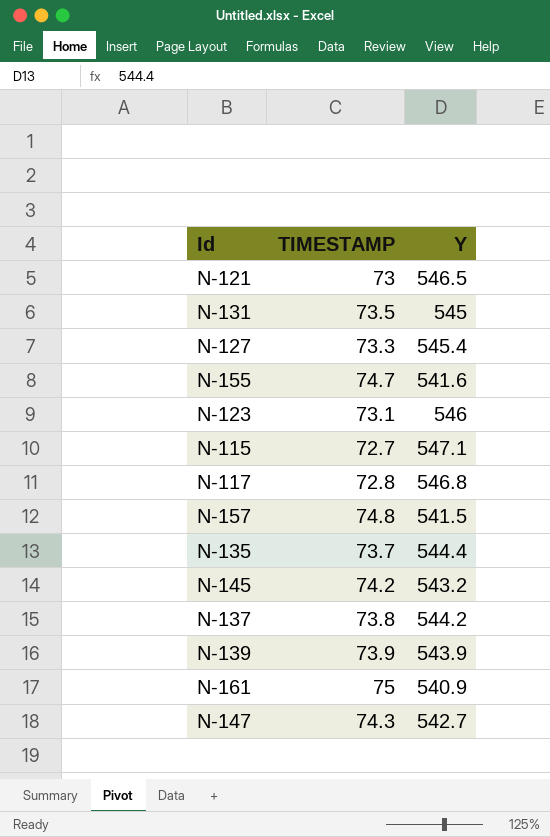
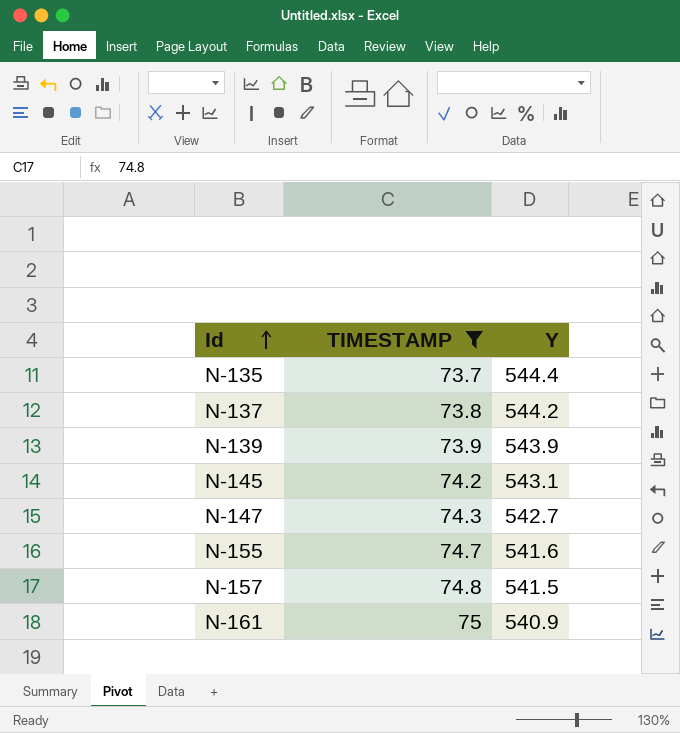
filter: none -> TIMESTAMP >= 73.7
row order: none -> Id ascending
N-145 | Y: 543.2 -> 543.1

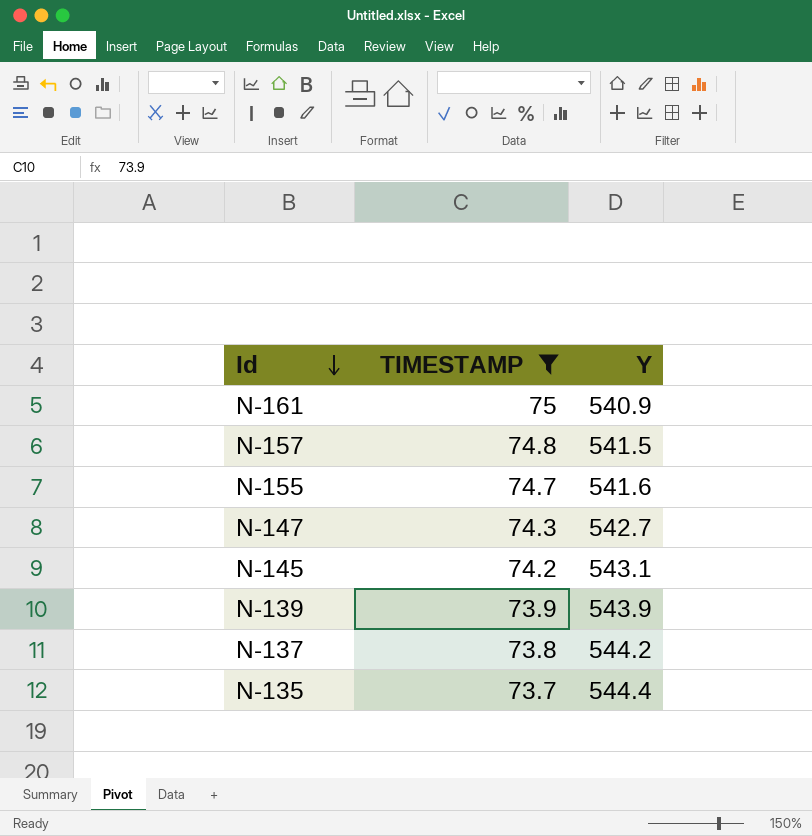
row order: Id ascending -> Id descending

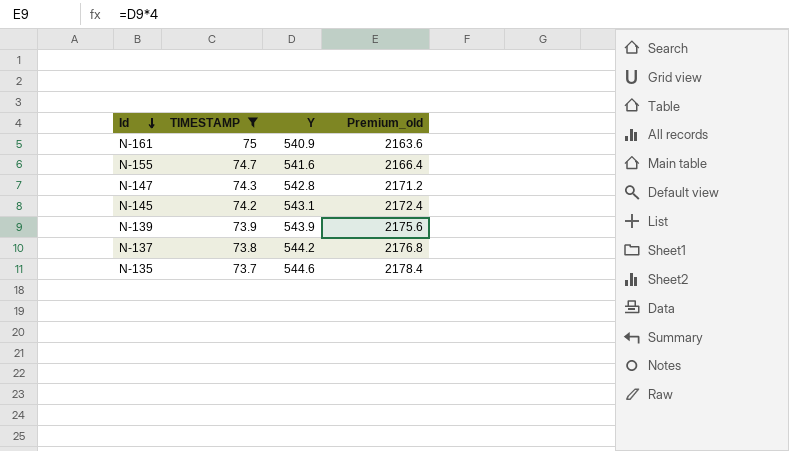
column Premium_old | formula: none -> [Y] * 4
row N-157: 74.8 | 541.5 -> none
N-147 | Y: 542.7 -> 542.8
N-135 | Y: 544.4 -> 544.6

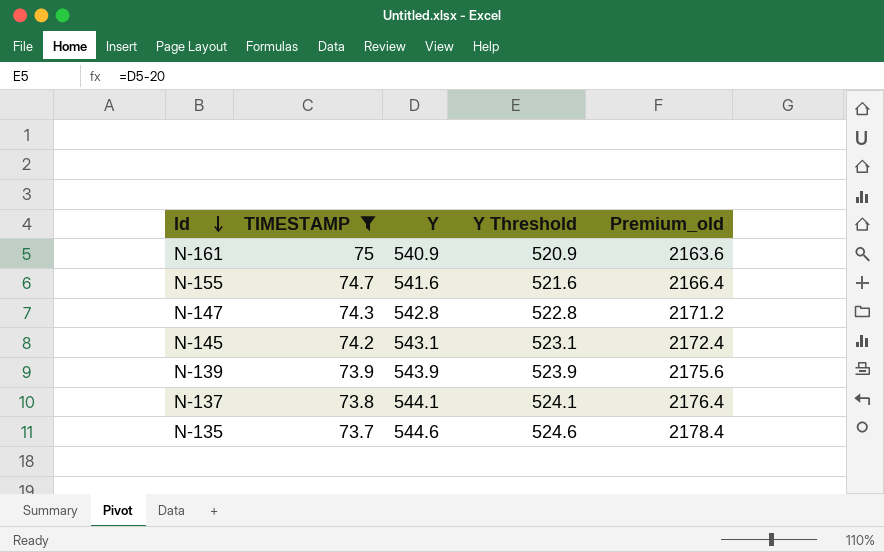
column Y Threshold | formula: none -> [Y] - 20
N-137 | Y: 544.2 -> 544.1
N-137 | Premium_old: 2176.8 -> 2176.4

